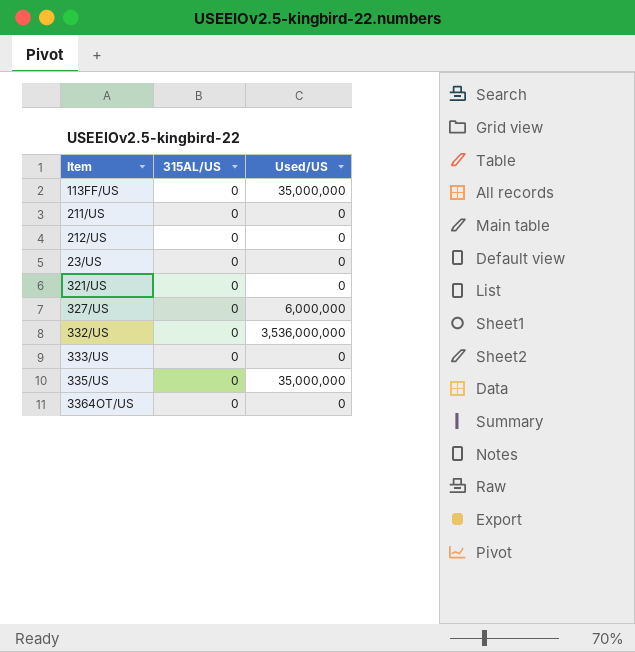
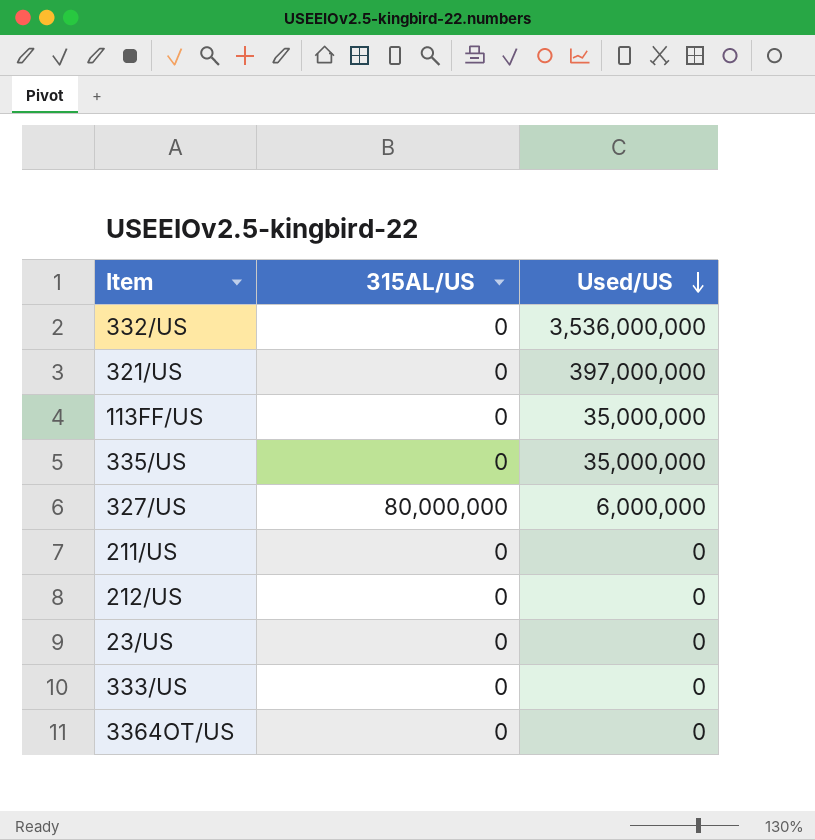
row order: none -> Used/US descending
321/US | Used/US: 0 -> 397,000,000
327/US | 315AL/US: 0 -> 80,000,000

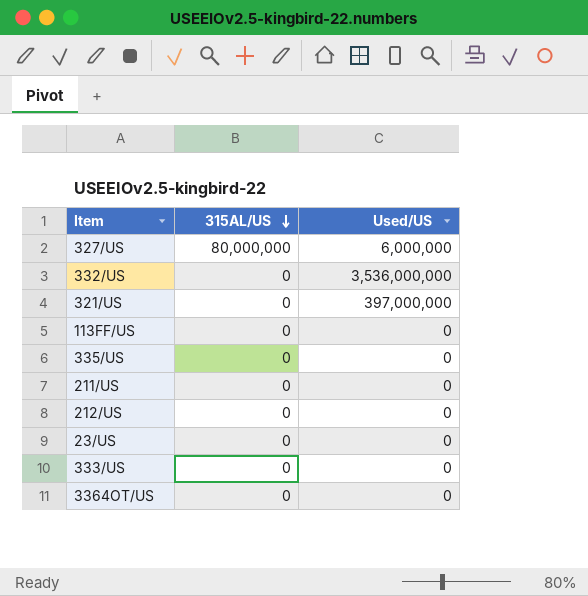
row order: Used/US descending -> 315AL/US descending
113FF/US | Used/US: 35,000,000 -> 0
335/US | Used/US: 35,000,000 -> 0

